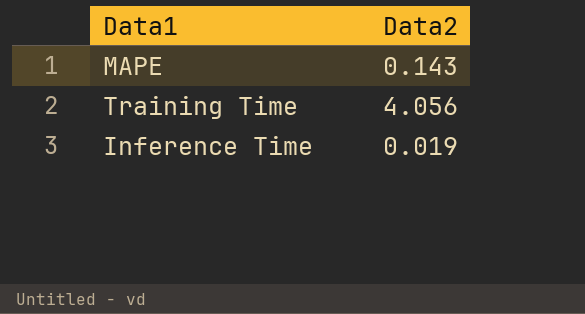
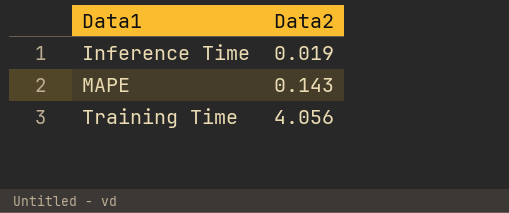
row order: none -> Data1 ascending

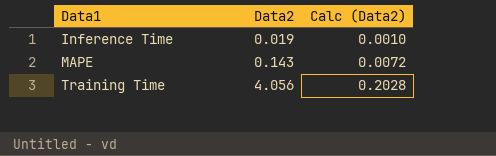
column Calc (Data2) | formula: none -> [Data2] * 0.05

